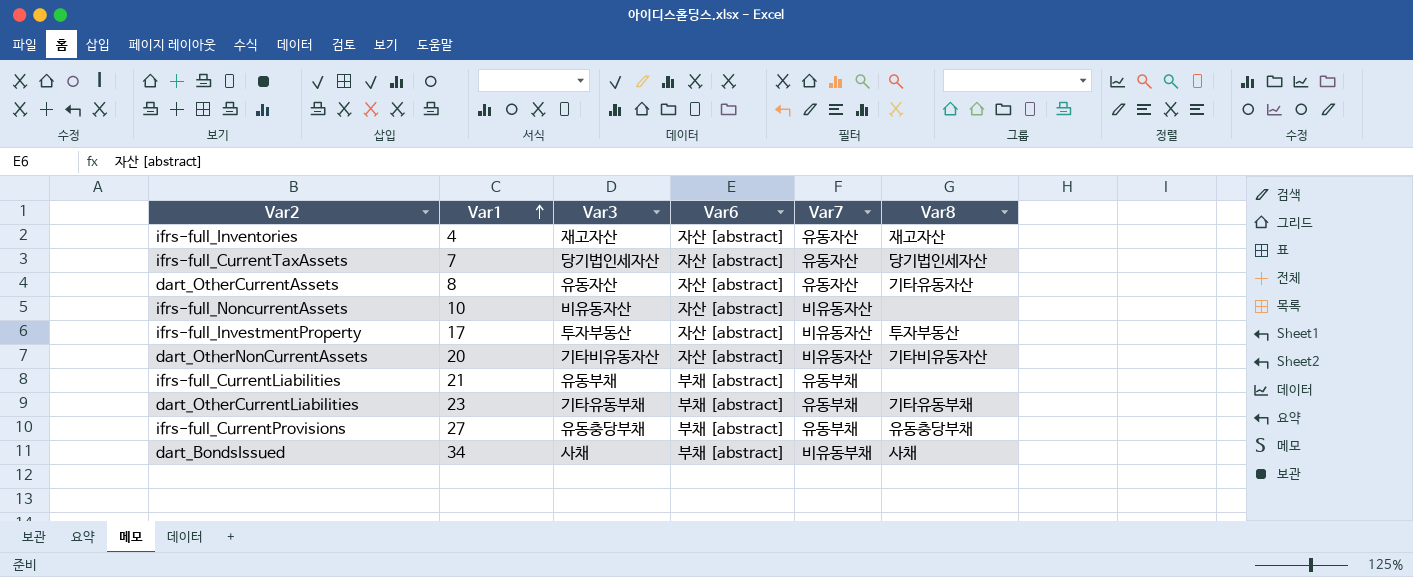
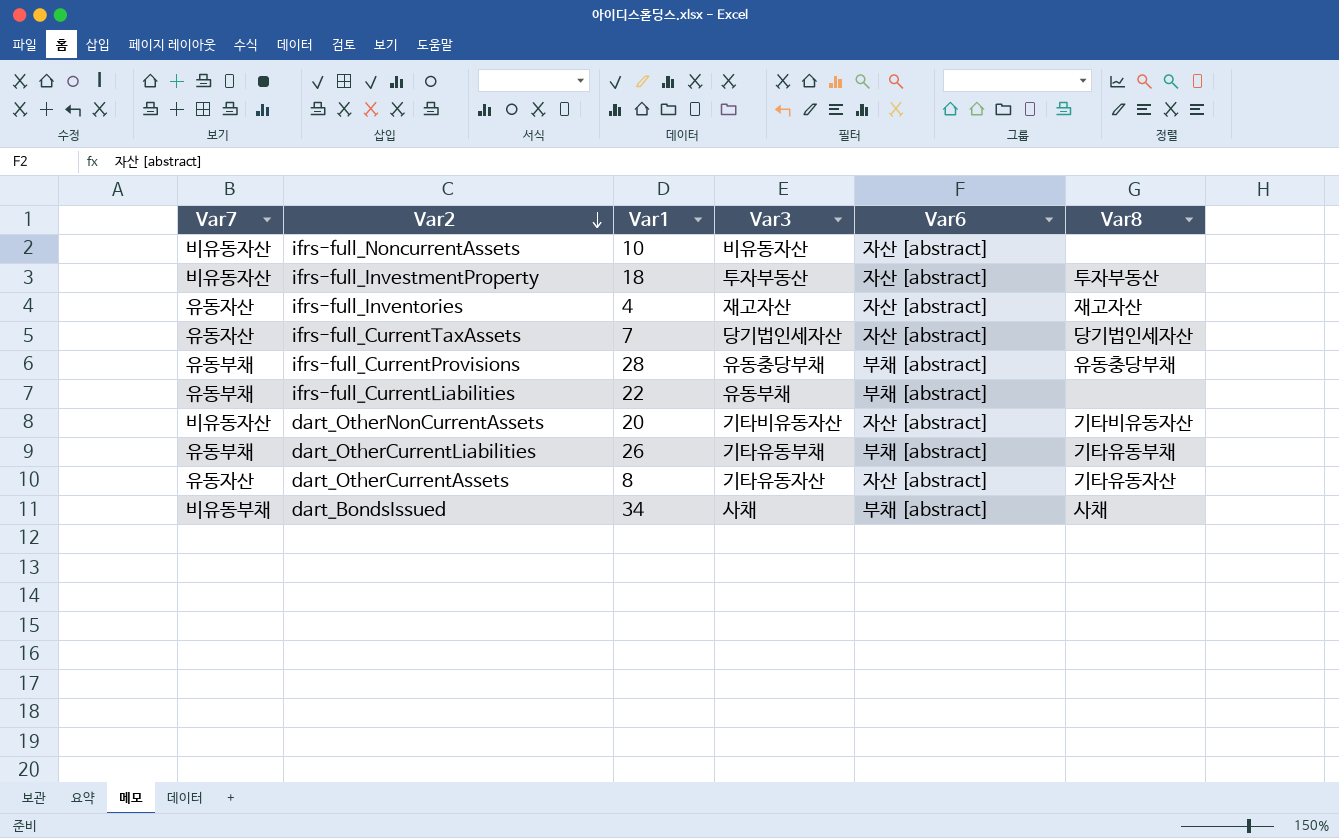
row order: Var1 ascending -> Var2 descending
column Var7 | position: 5 -> 1
ifrs-full_InvestmentProperty | Var1: 17 -> 18
ifrs-full_CurrentProvisions | Var1: 27 -> 28
ifrs-full_CurrentLiabilities | Var1: 21 -> 22
dart_OtherCurrentLiabilities | Var1: 23 -> 26
dart_OtherCurrentAssets | Var3: 유동자산 -> 기타유동자산

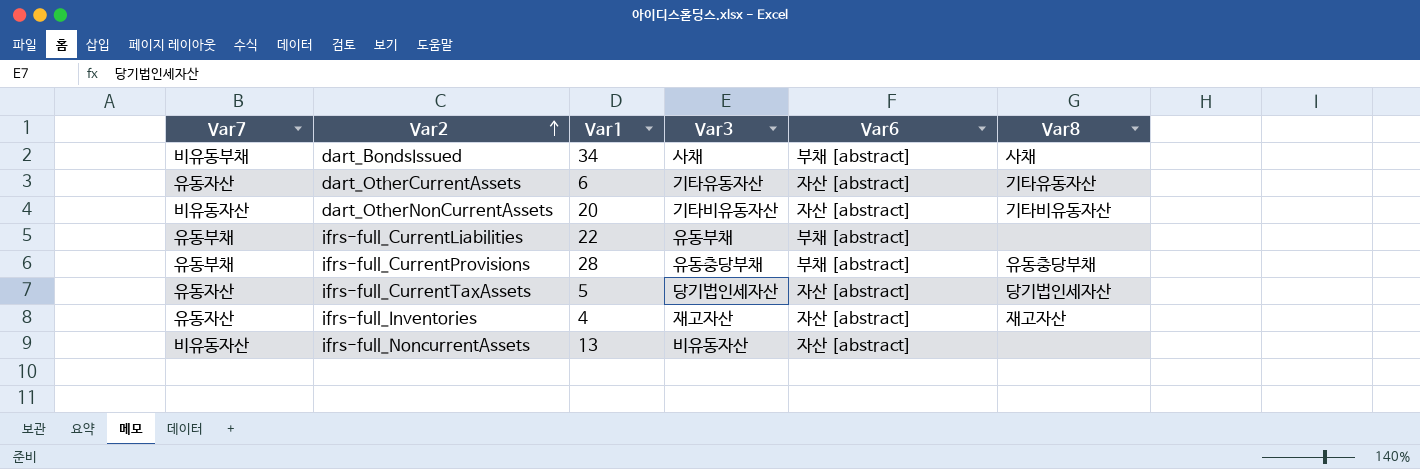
row order: Var2 descending -> Var2 ascending
row ifrs-full_InvestmentProperty: 비유동자산 | 18 | 투자부동산 | 자산 [abstract] | 투자부동산 -> none
row dart_OtherCurrentLiabilities: 유동부채 | 26 | 기타유동부채 | 부채 [abstract] | 기타유동부채 -> none
dart_OtherCurrentAssets | Var1: 8 -> 6
ifrs-full_CurrentTaxAssets | Var1: 7 -> 5
ifrs-full_NoncurrentAssets | Var1: 10 -> 13

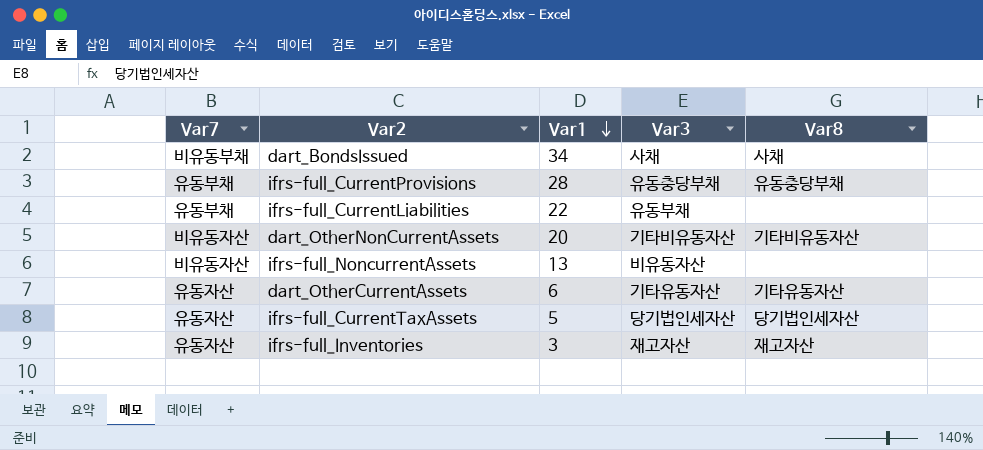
row order: Var2 ascending -> Var1 descending
column Var6 | position: 5 -> none
ifrs-full_Inventories | Var1: 4 -> 3

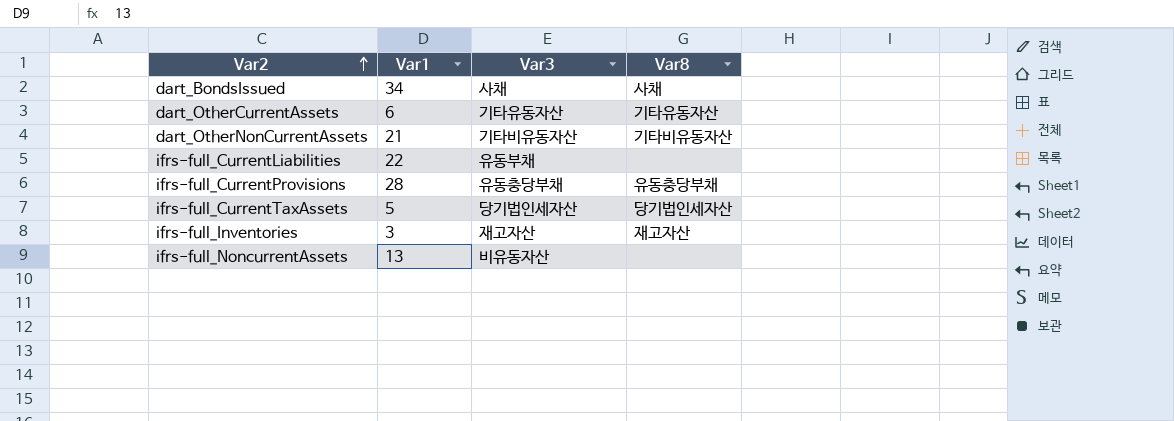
row order: Var1 descending -> Var2 ascending
column Var7 | position: 1 -> none
dart_OtherNonCurrentAssets | Var1: 20 -> 21

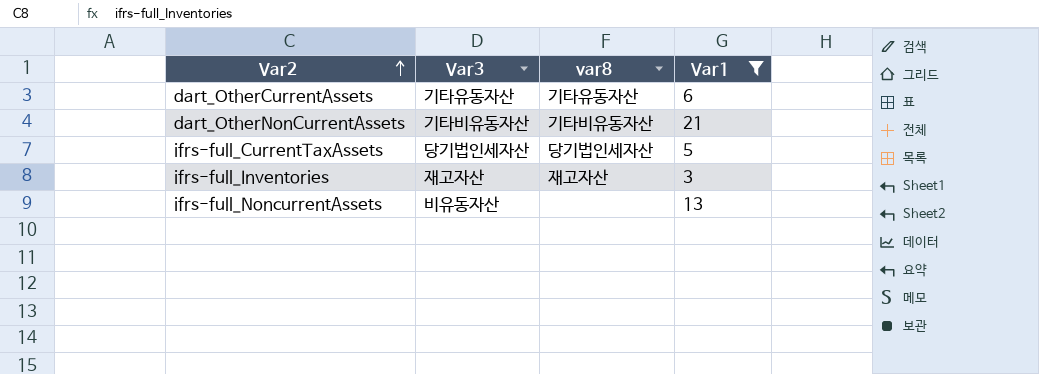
filter: none -> Var1 <= 21
column name: Var8 -> var8
column Var1 | position: 2 -> 4

